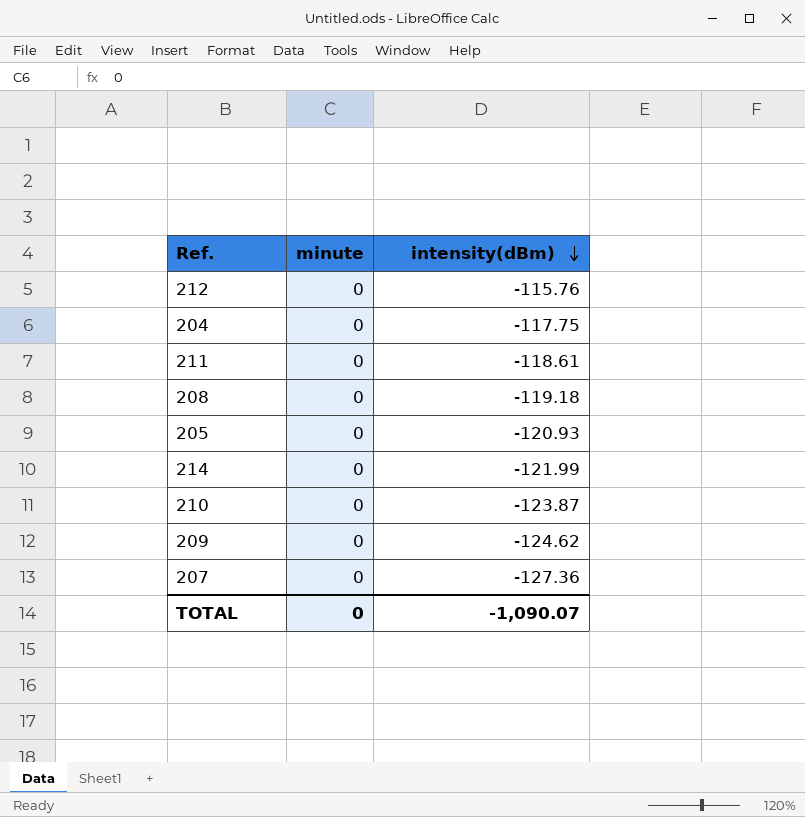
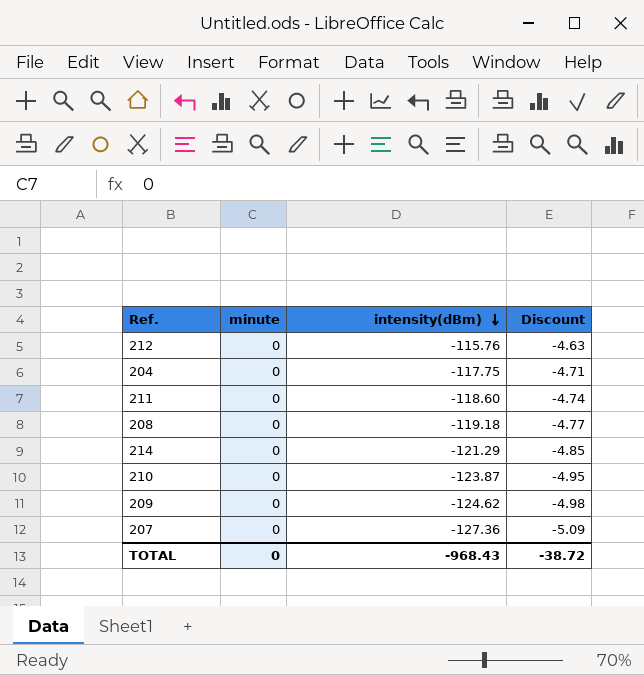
column Discount | formula: none -> [intensity(dBm)] * 0.04
row 205: 0 | -120.93 -> none
211 | intensity(dBm): -118.61 -> -118.60
214 | intensity(dBm): -121.99 -> -121.29
TOTAL | intensity(dBm): -1,090.07 -> -968.43

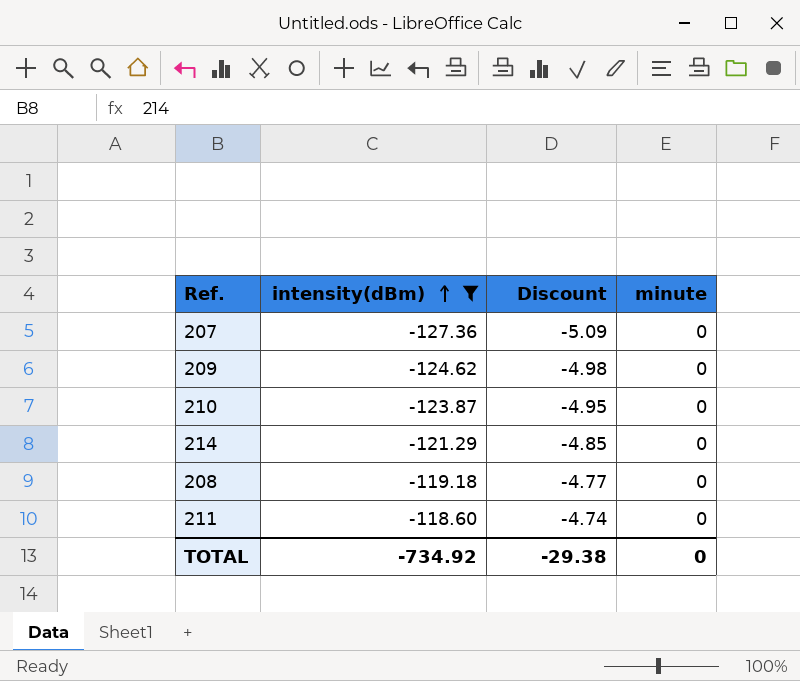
filter: none -> intensity(dBm) <= -118.60
row order: intensity(dBm) descending -> intensity(dBm) ascending
column minute | position: 2 -> 4
TOTAL | intensity(dBm): -968.43 -> -734.92
TOTAL | Discount: -38.72 -> -29.38

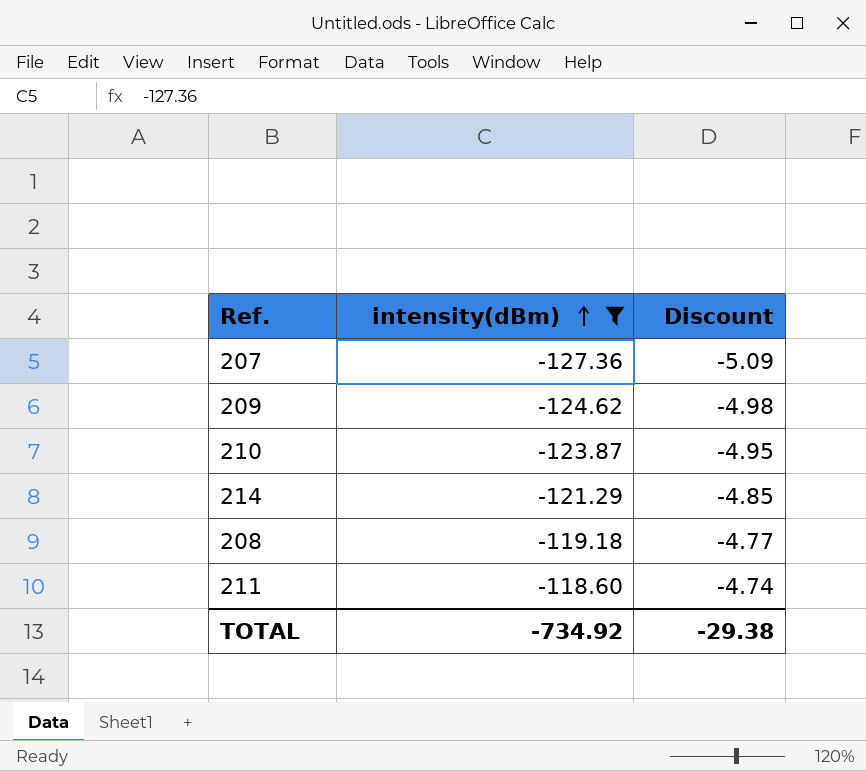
column minute | position: 4 -> none

